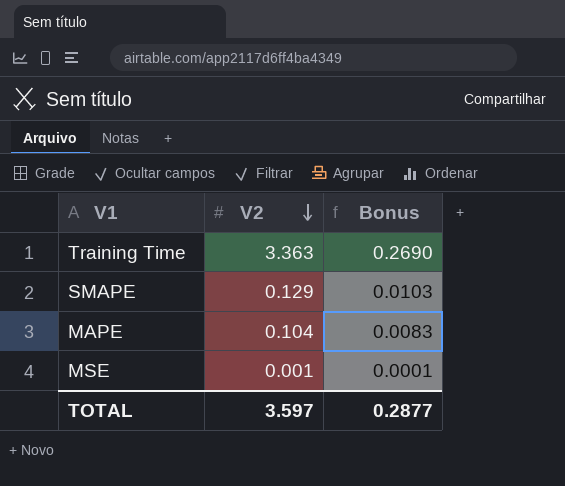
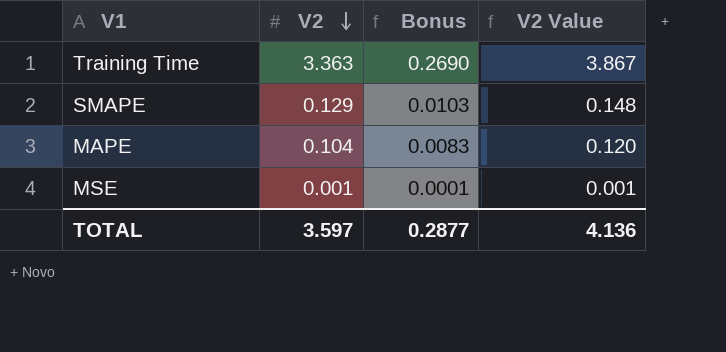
column V2 Value | formula: none -> [V2] * 1.15

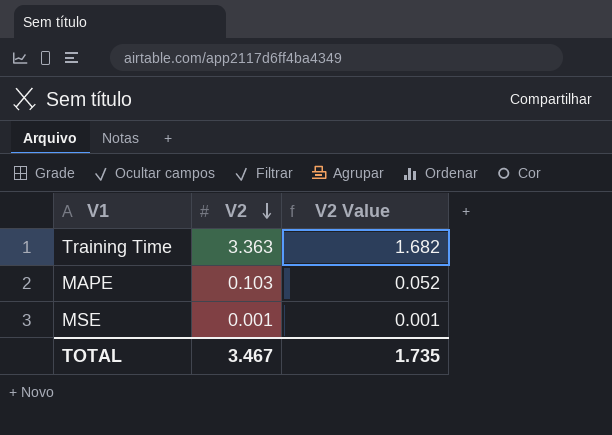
column Bonus | formula: [V2] * 0.08 -> none
column V2 Value | formula: [V2] * 1.15 -> [V2] * 0.5
row SMAPE: 0.129 | 0.0103 | 0.148 -> none
MAPE | V2: 0.104 -> 0.103
TOTAL | V2: 3.597 -> 3.467
TOTAL | V2 Value: 4.136 -> 1.735

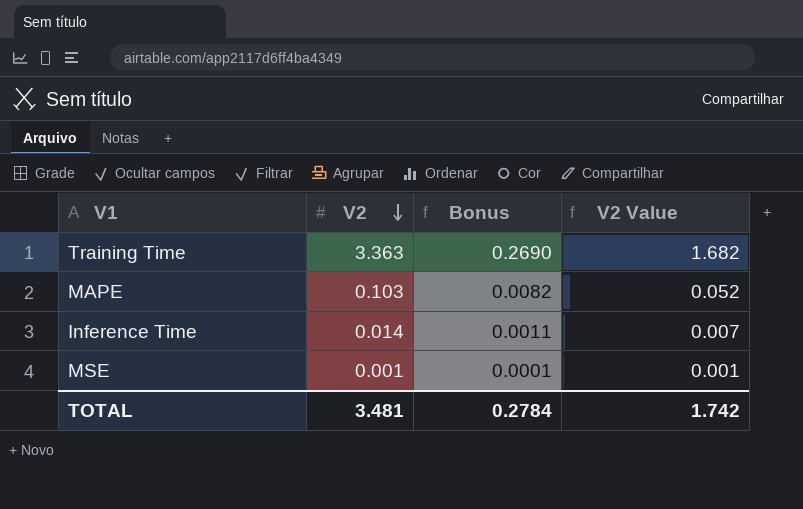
column Bonus | formula: none -> [V2] * 0.08
row Inference Time: none -> 0.014 | 0.0011 | 0.007
TOTAL | V2: 3.467 -> 3.481
TOTAL | V2 Value: 1.735 -> 1.742

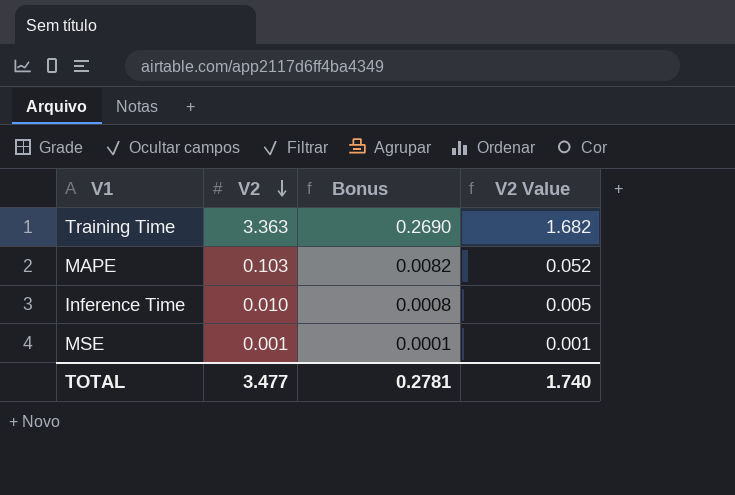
Inference Time | V2: 0.014 -> 0.010
Inference Time | Bonus: 0.0011 -> 0.0008
Inference Time | V2 Value: 0.007 -> 0.005
TOTAL | V2: 3.481 -> 3.477
TOTAL | Bonus: 0.2784 -> 0.2781
TOTAL | V2 Value: 1.742 -> 1.740

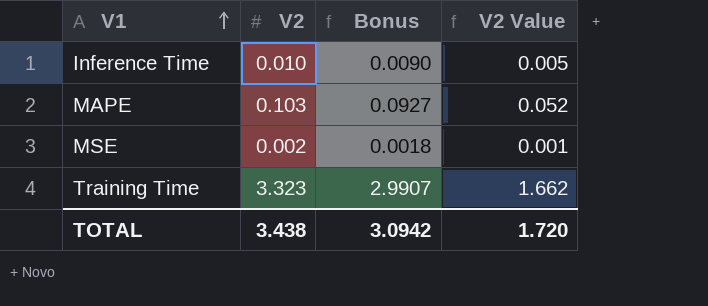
row order: V2 descending -> V1 ascending
column Bonus | formula: [V2] * 0.08 -> [V2] * 0.9
MSE | V2: 0.001 -> 0.002
Training Time | V2: 3.363 -> 3.323
Training Time | V2 Value: 1.682 -> 1.662
TOTAL | V2: 3.477 -> 3.438
TOTAL | Bonus: 0.2781 -> 3.0942
TOTAL | V2 Value: 1.740 -> 1.720

